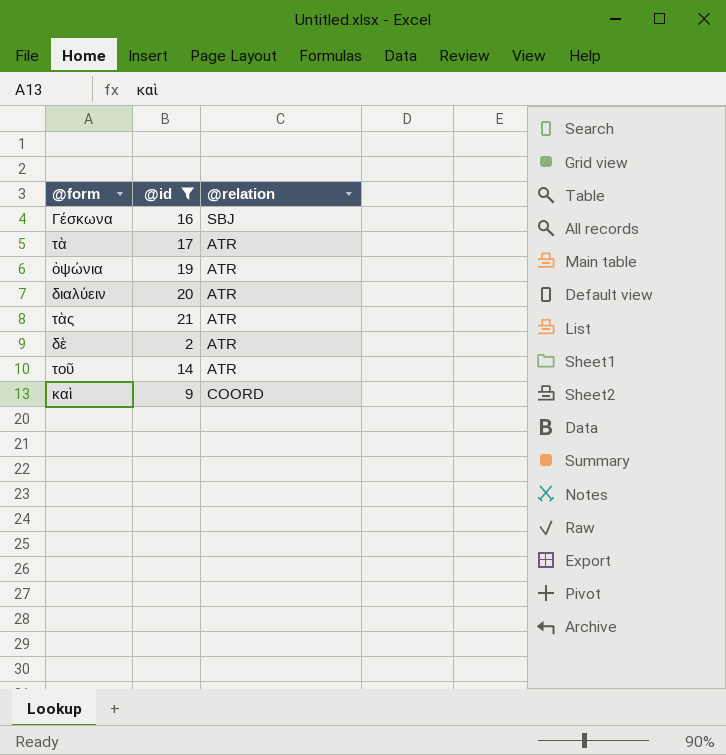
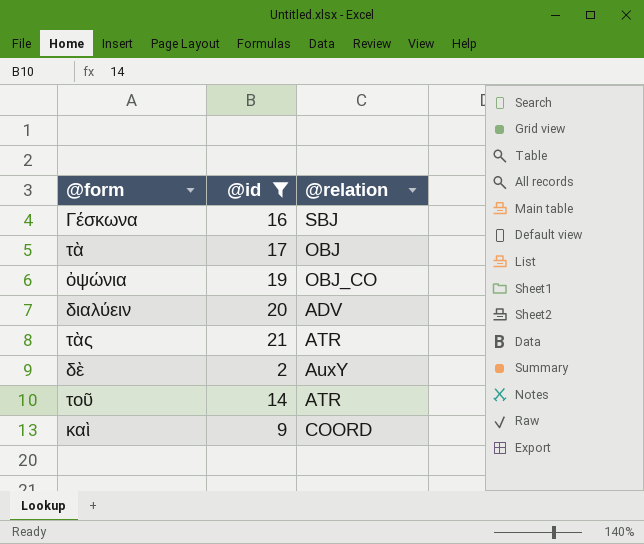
τὰ | @relation: ATR -> OBJ
ὀψώνια | @relation: ATR -> OBJ_CO
διαλύειν | @relation: ATR -> ADV
δὲ | @relation: ATR -> AuxY

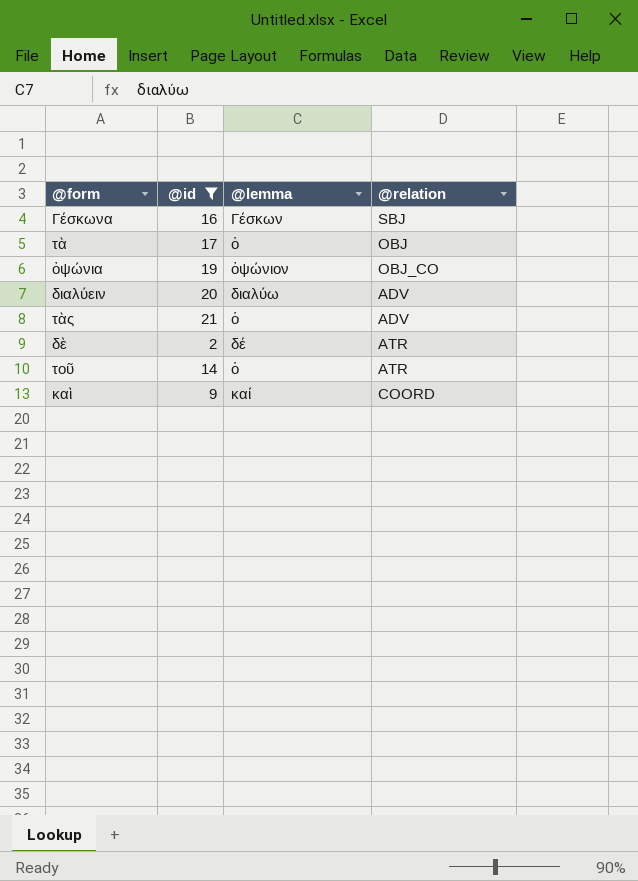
column @lemma | position: none -> 3
τὰς | @relation: ATR -> ADV
δὲ | @relation: AuxY -> ATR

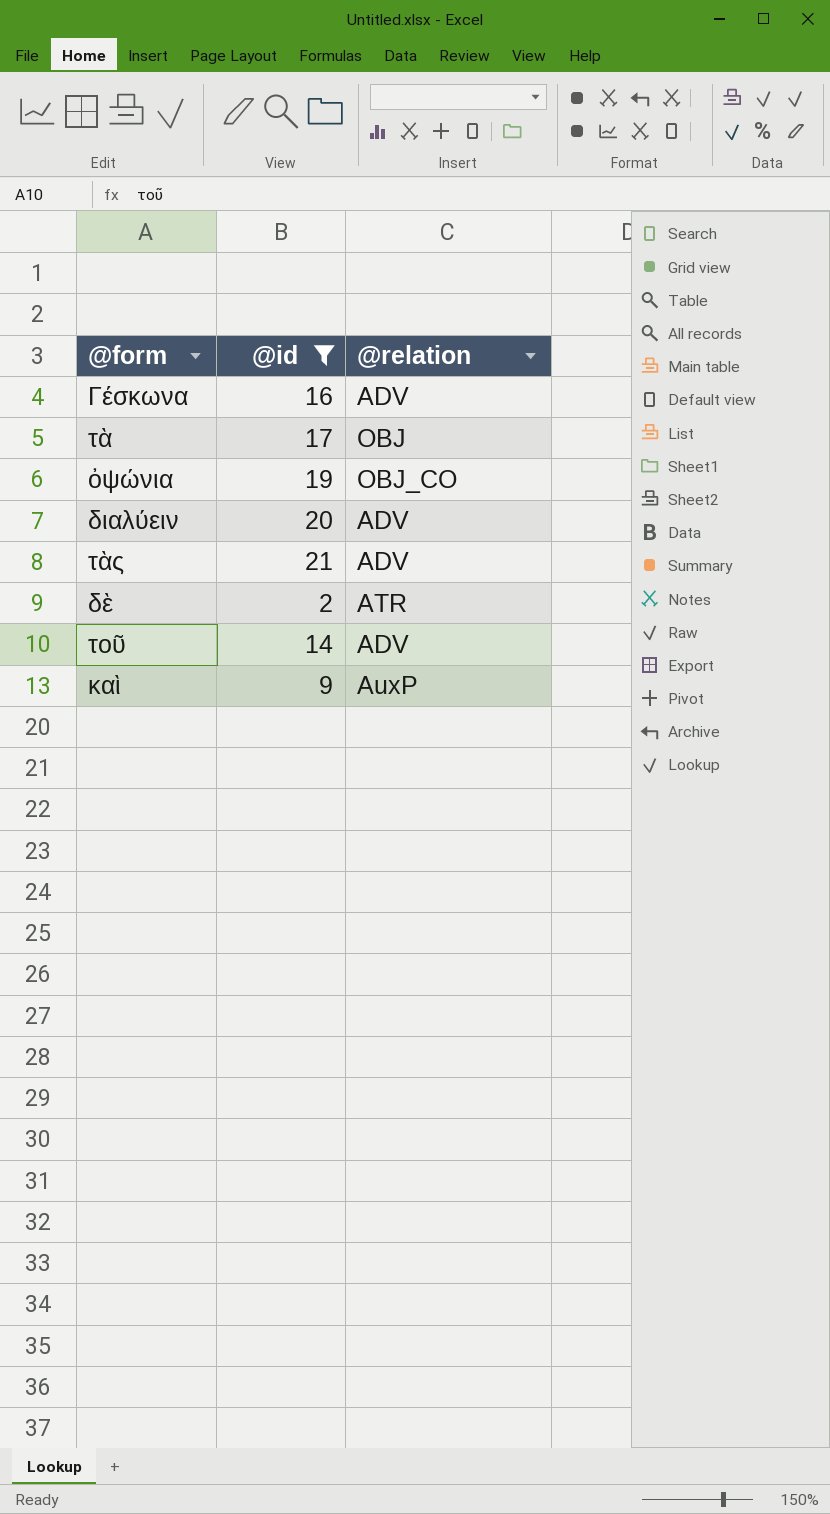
column @lemma | position: 3 -> none
Γέσκωνα | @relation: SBJ -> ADV
τοῦ | @relation: ATR -> ADV
καὶ | @relation: COORD -> AuxP

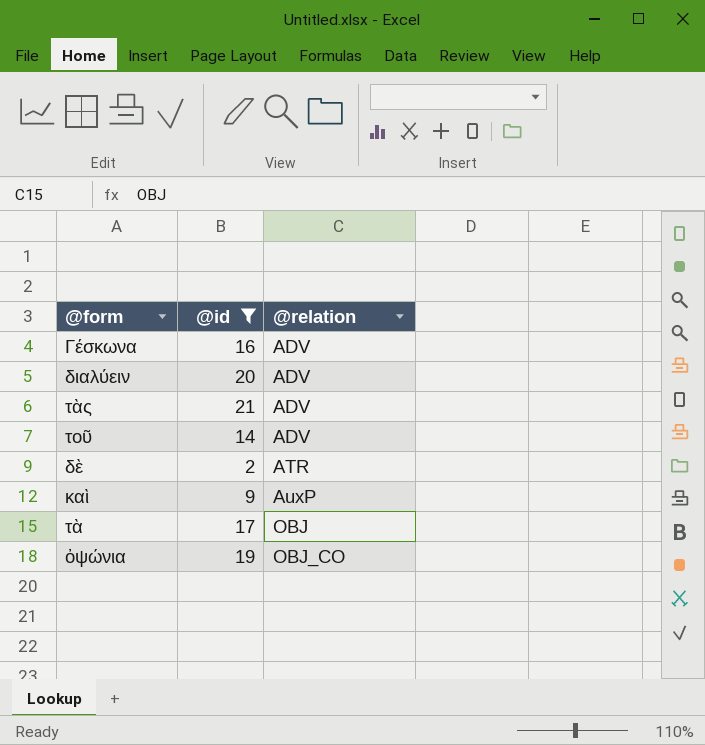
row order: none -> @relation ascending

